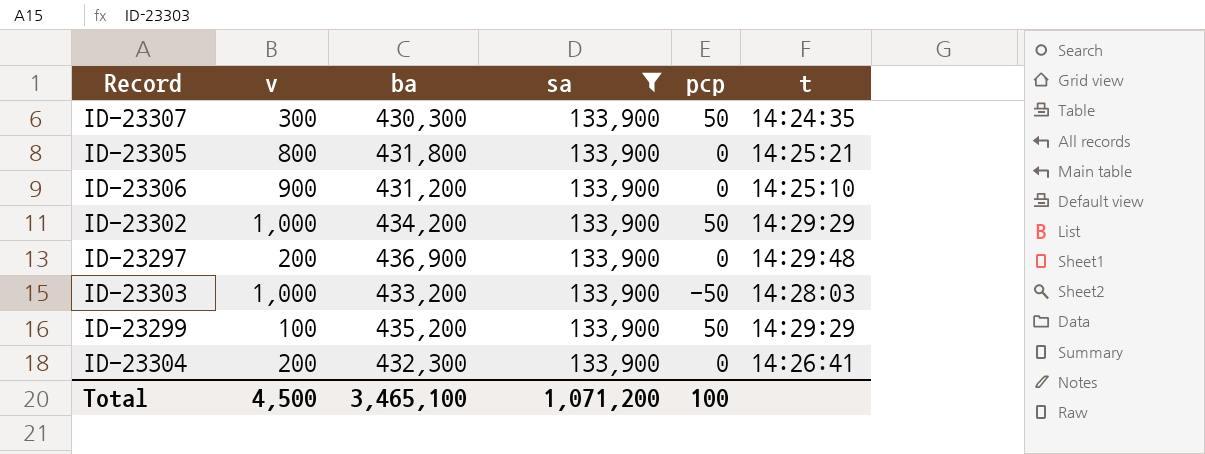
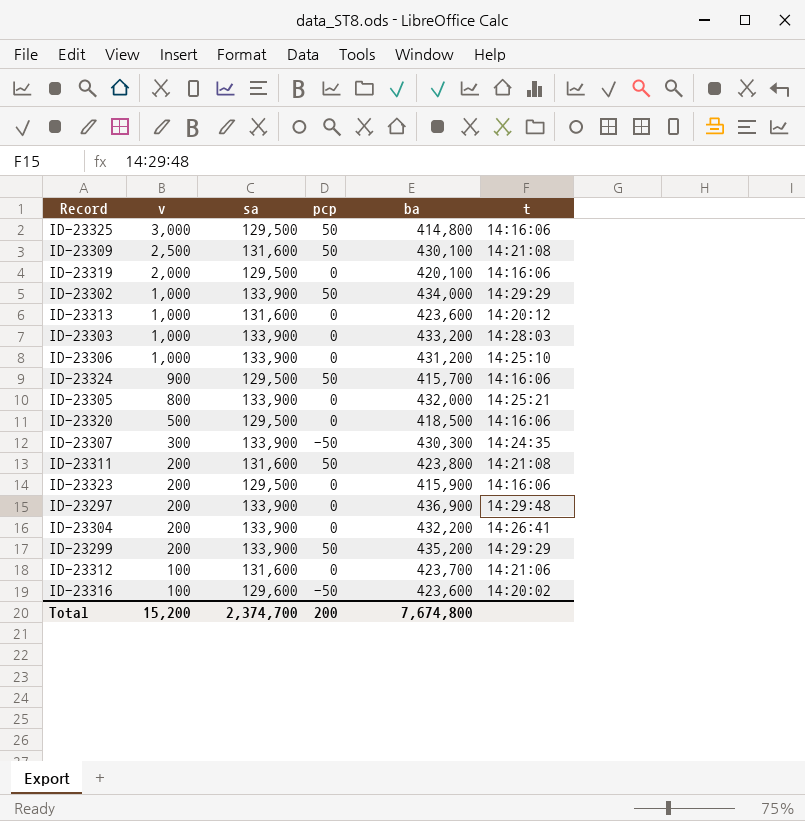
filter: sa = 133,900 -> none
row order: none -> v descending
column ba | position: 3 -> 5
ID-23302 | ba: 434,200 -> 434,000
ID-23303 | pcp: -50 -> 0
ID-23306 | v: 900 -> 1,000
ID-23305 | ba: 431,800 -> 432,000
ID-23307 | pcp: 50 -> -50
ID-23304 | ba: 432,300 -> 432,200
ID-23299 | v: 100 -> 200
Total | v: 4,500 -> 15,200
Total | sa: 1,071,200 -> 2,374,700
Total | pcp: 100 -> 200
Total | ba: 3,465,100 -> 7,674,800

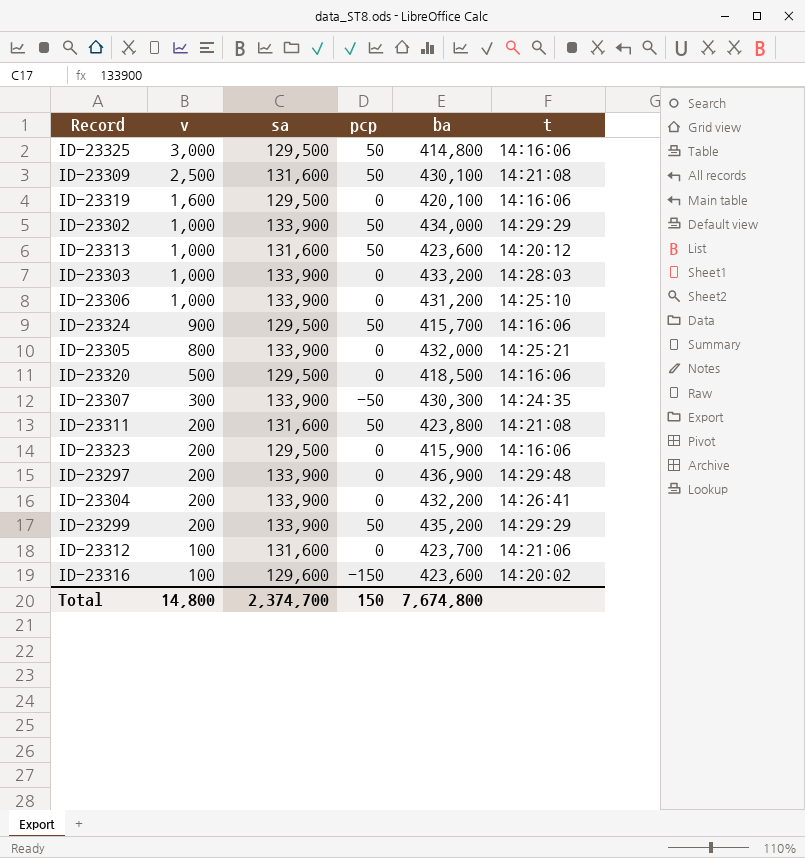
ID-23319 | v: 2,000 -> 1,600
ID-23313 | pcp: 0 -> 50
ID-23316 | pcp: -50 -> -150
Total | v: 15,200 -> 14,800
Total | pcp: 200 -> 150

